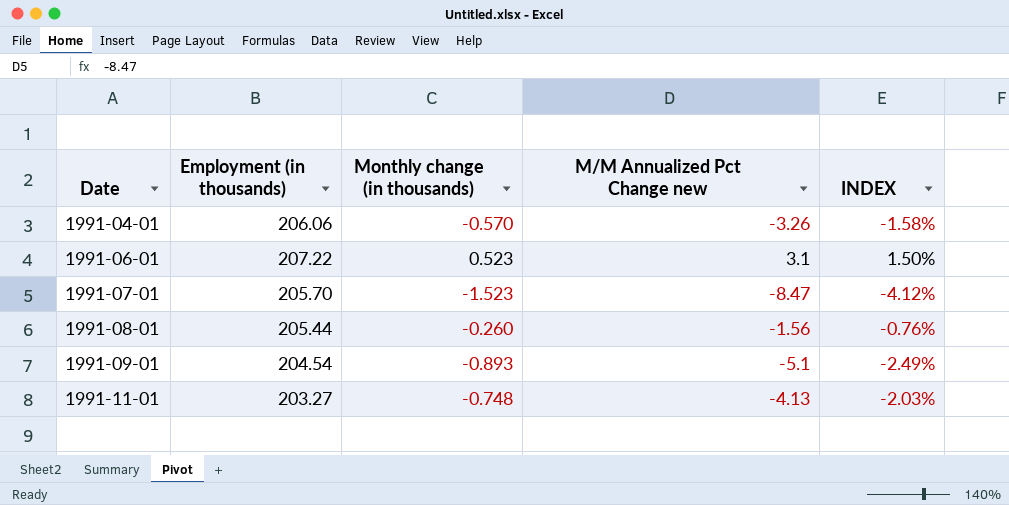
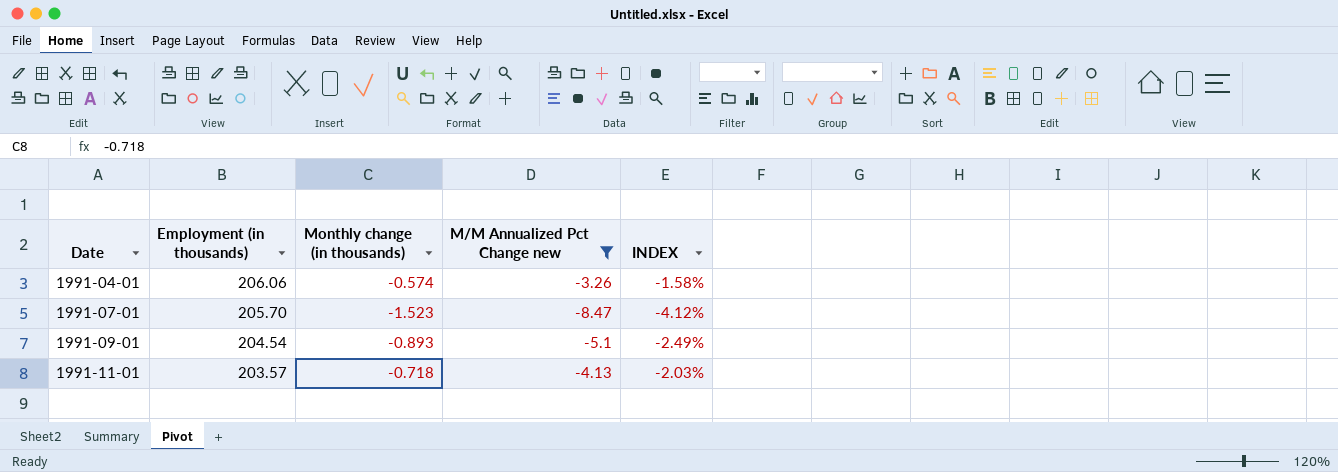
filter: none -> M/M Annualized Pct Change new <= -3.26
1991-04-01 | Monthly change (in thousands): -0.570 -> -0.574
1991-11-01 | Employment (in thousands): 203.27 -> 203.57
1991-11-01 | Monthly change (in thousands): -0.748 -> -0.718

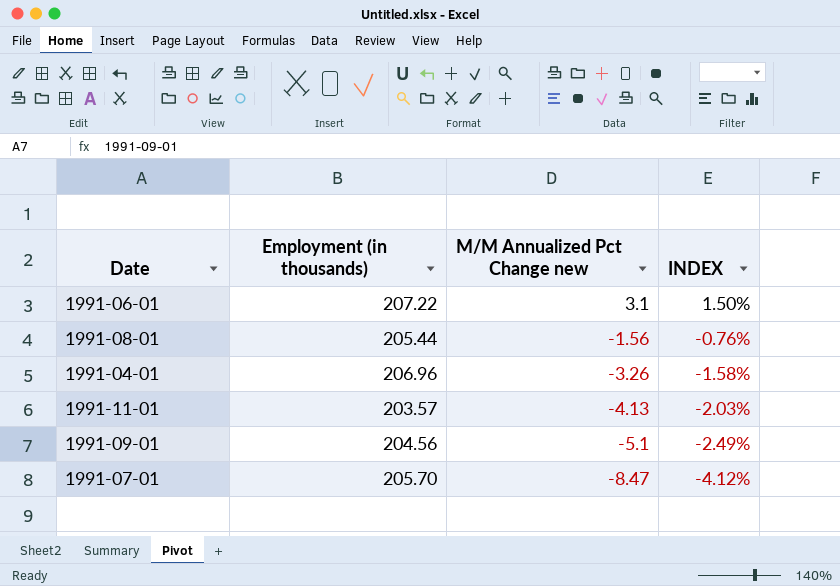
filter: M/M Annualized Pct Change new <= -3.26 -> none
row order: Date ascending -> M/M Annualized Pct Change new descending
column Monthly change (in thousands) | position: 3 -> none
1991-04-01 | Employment (in thousands): 206.06 -> 206.96
1991-09-01 | Employment (in thousands): 204.54 -> 204.56

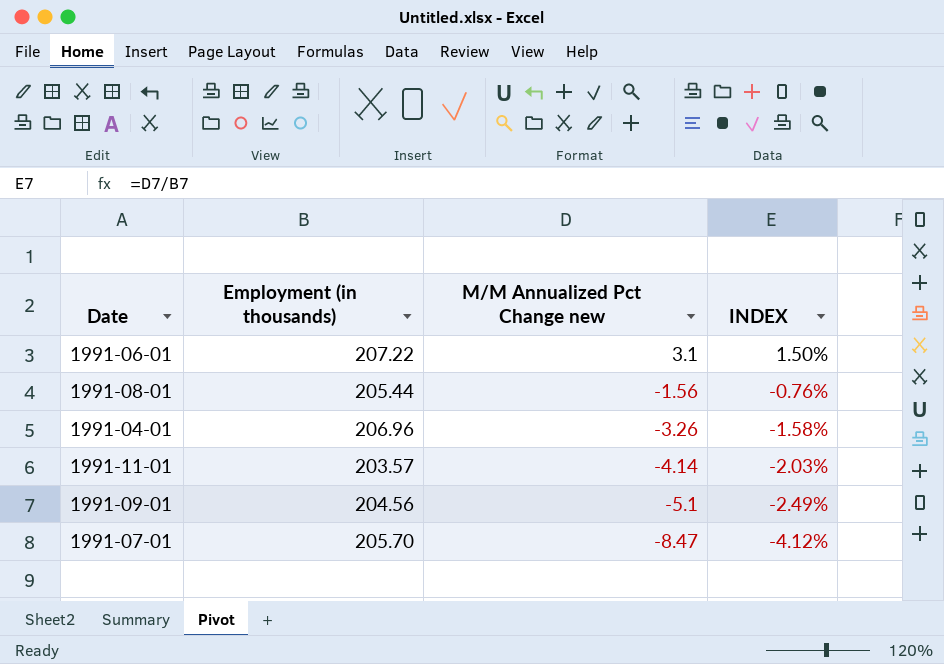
1991-11-01 | M/M Annualized Pct Change new: -4.13 -> -4.14

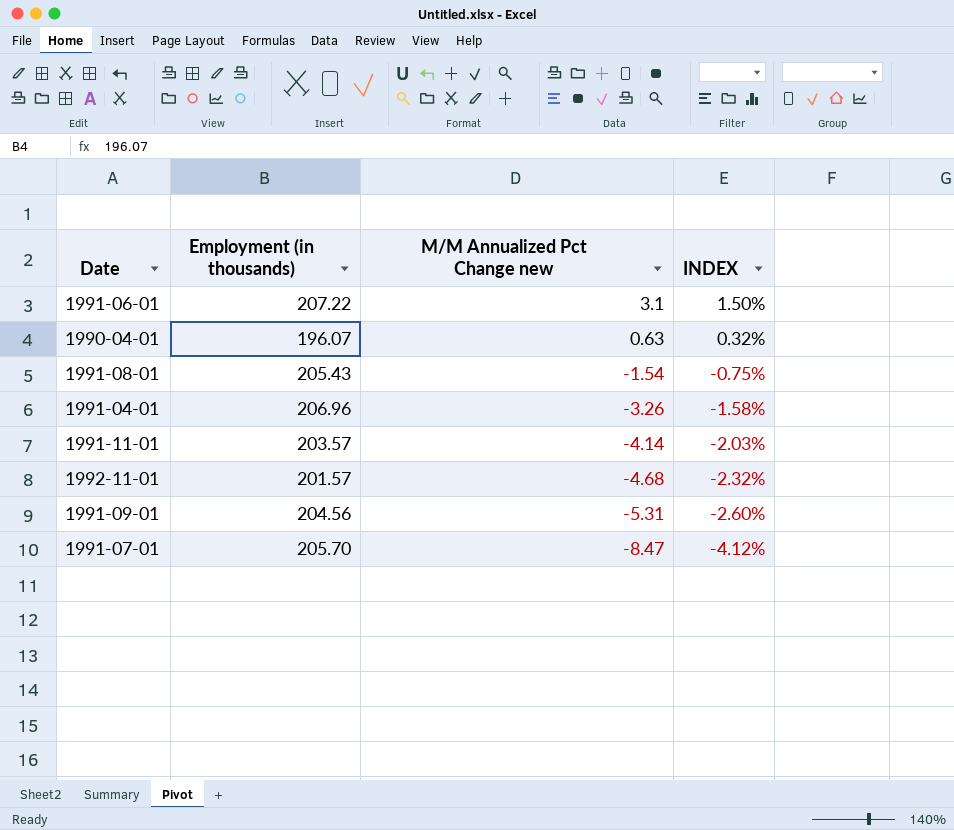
row 1990-04-01: none -> 196.07 | 0.63 | 0.32%
1991-08-01 | Employment (in thousands): 205.44 -> 205.43
1991-08-01 | M/M Annualized Pct Change new: -1.56 -> -1.54
1991-08-01 | INDEX: -0.76% -> -0.75%
row 1992-11-01: none -> 201.57 | -4.68 | -2.32%
1991-09-01 | M/M Annualized Pct Change new: -5.1 -> -5.31
1991-09-01 | INDEX: -2.49% -> -2.60%

